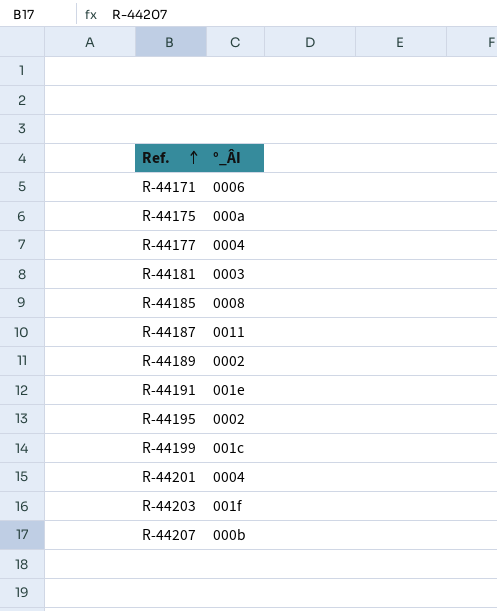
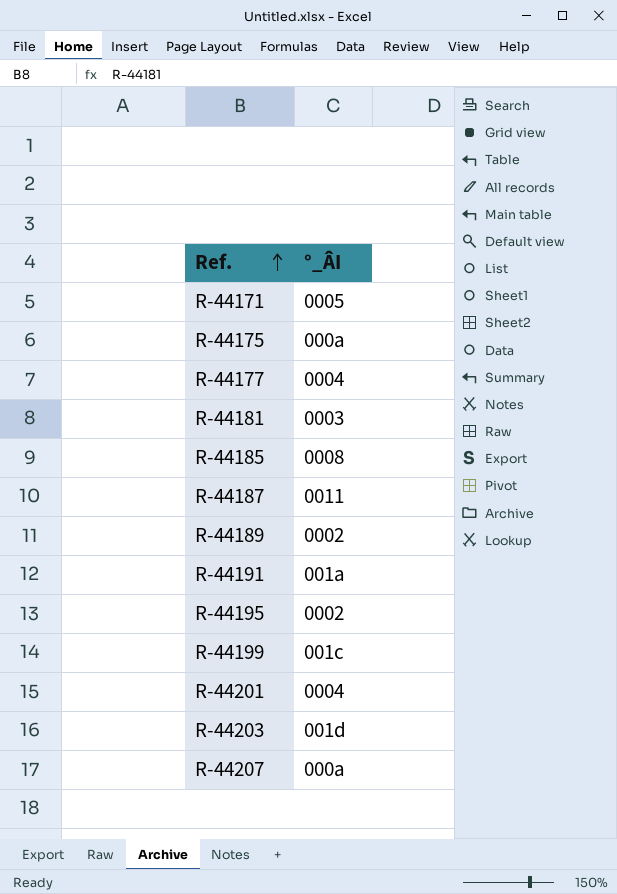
R-44171 | °_ÂI: 0006 -> 0005
R-44191 | °_ÂI: 001e -> 001a
R-44203 | °_ÂI: 001f -> 001d
R-44207 | °_ÂI: 000b -> 000a

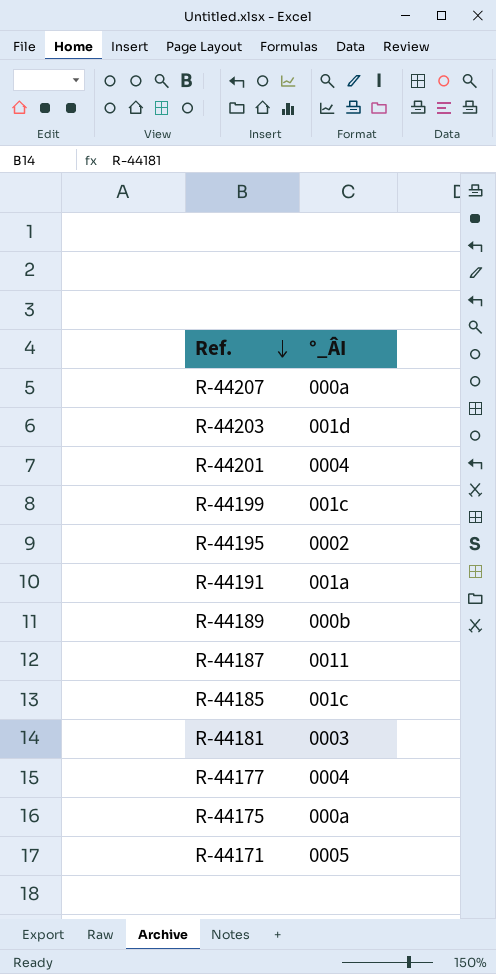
row order: Ref. ascending -> Ref. descending
R-44189 | °_ÂI: 0002 -> 000b
R-44185 | °_ÂI: 0008 -> 001c

